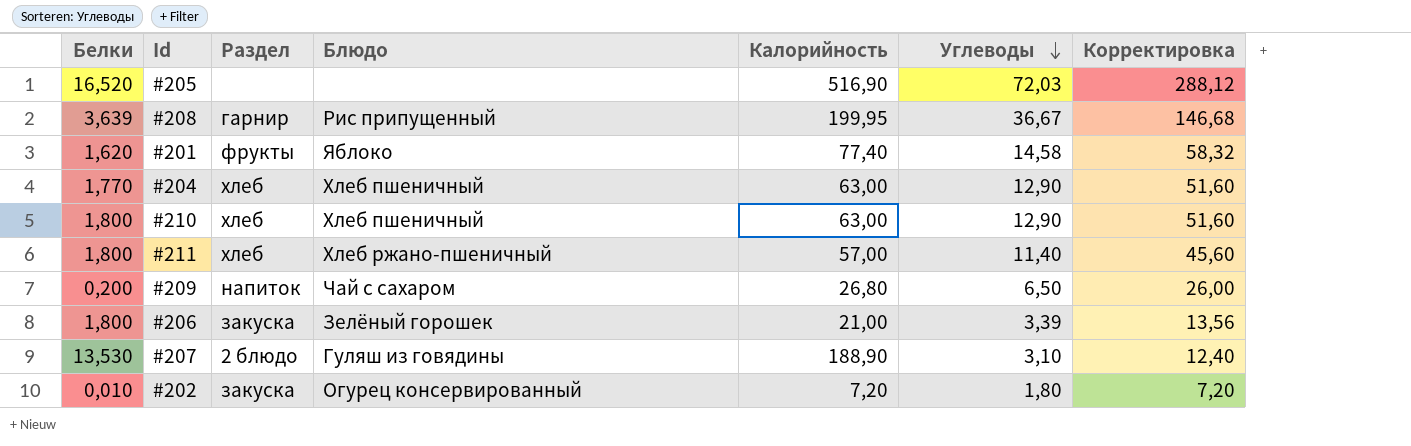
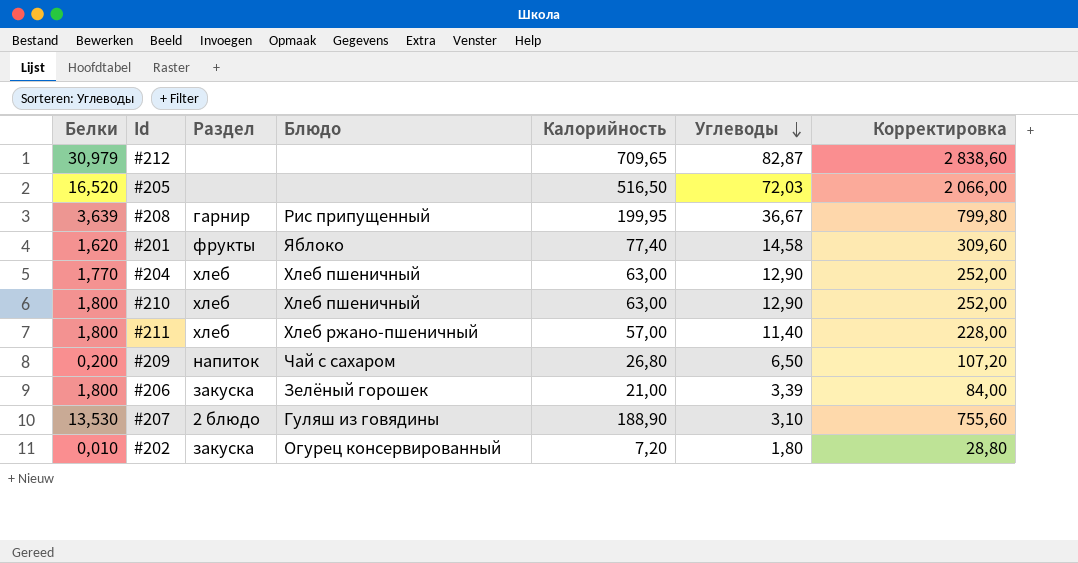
column Корректировка | formula: [Углеводы] * 4 -> [Калорийность] * 4
row #212: none -> 30,979 | none | none | 709,65 | 82,87 | 2 838,60
#205 | Калорийность: 516,90 -> 516,50

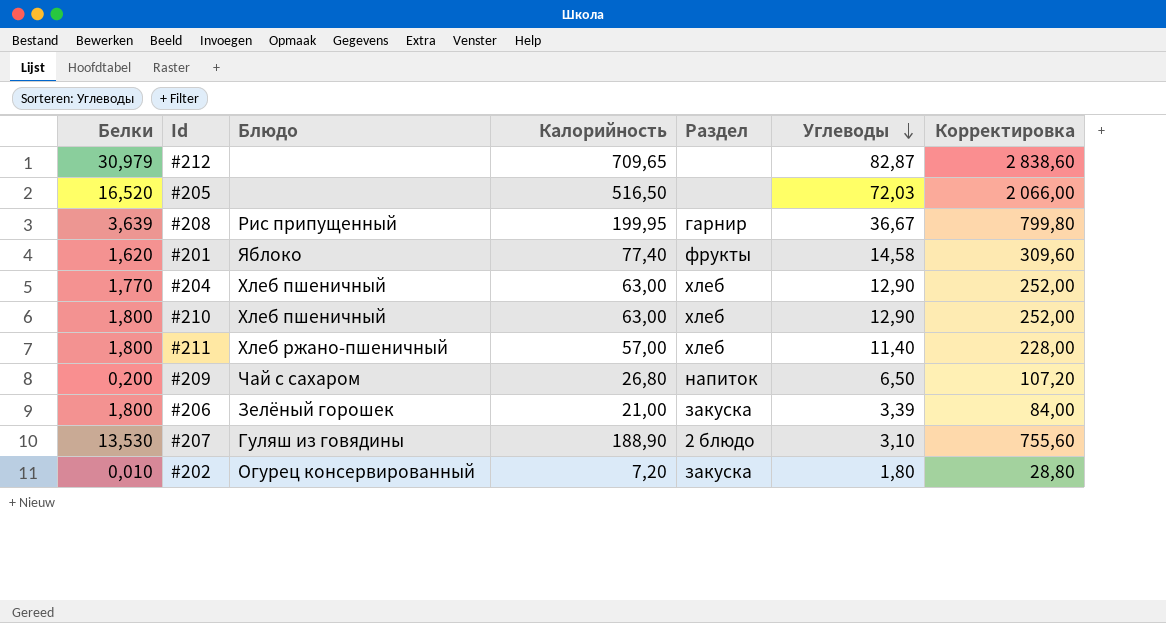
column Раздел | position: 3 -> 5

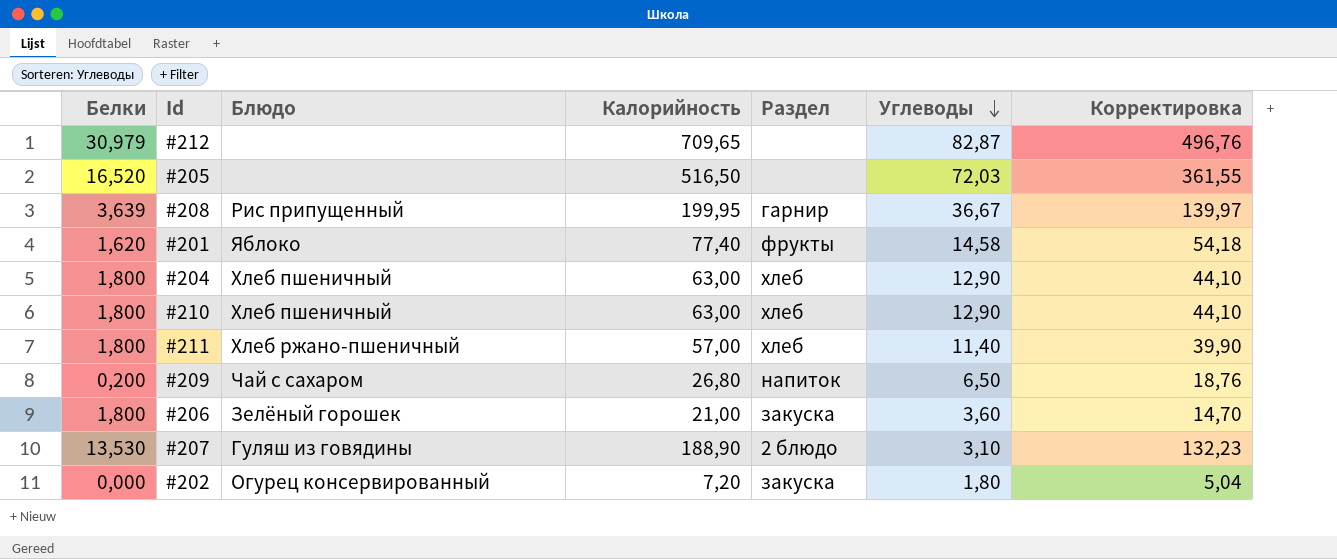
column Корректировка | formula: [Калорийность] * 4 -> [Калорийность] * 0,7
#204 | Белки: 1,770 -> 1,800
#206 | Углеводы: 3,39 -> 3,60
#202 | Белки: 0,010 -> 0,000

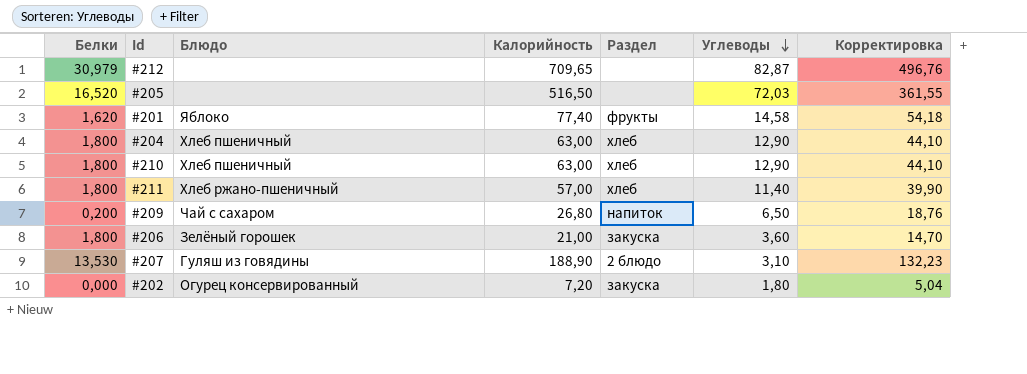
row #208: 3,639 | Рис припущенный | 199,95 | гарнир | 36,67 | 139,97 -> none

